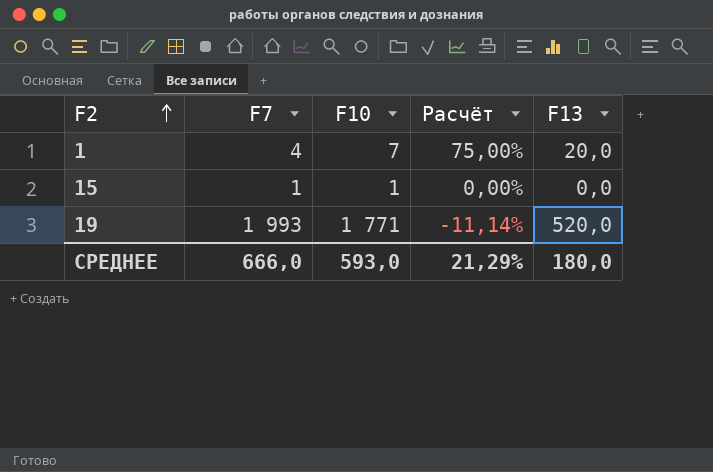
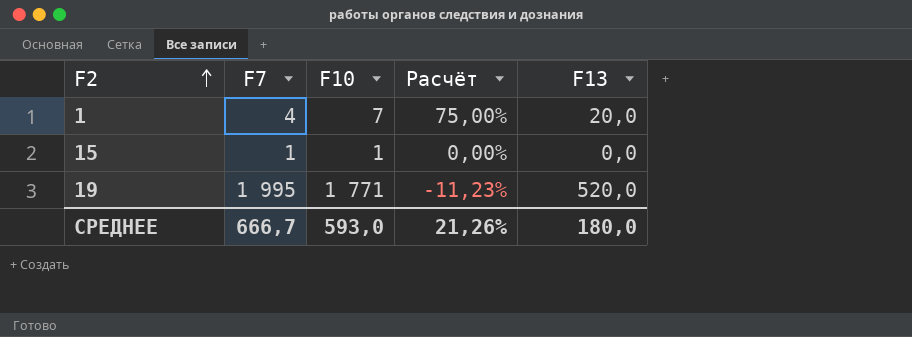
19 | F7: 1 993 -> 1 995
19 | Расчёт: -11,14% -> -11,23%
СРЕДНЕЕ | F7: 666,0 -> 666,7
СРЕДНЕЕ | Расчёт: 21,29% -> 21,26%

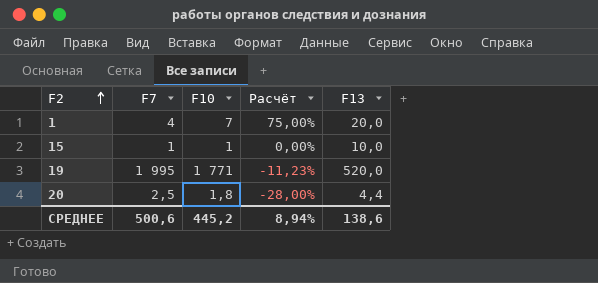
15 | F13: 0,0 -> 10,0
row 20: none -> 2,5 | 1,8 | -28,00% | 4,4
СРЕДНЕЕ | F7: 666,7 -> 500,6
СРЕДНЕЕ | F10: 593,0 -> 445,2
СРЕДНЕЕ | Расчёт: 21,26% -> 8,94%
СРЕДНЕЕ | F13: 180,0 -> 138,6

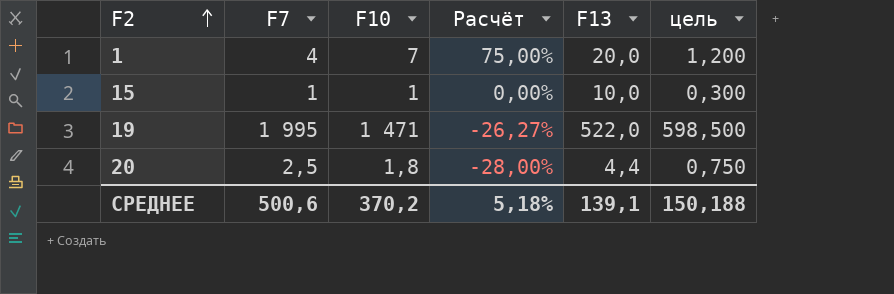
column цель | formula: none -> [F7] * 0,3
19 | F10: 1 771 -> 1 471
19 | Расчёт: -11,23% -> -26,27%
19 | F13: 520,0 -> 522,0
СРЕДНЕЕ | F10: 445,2 -> 370,2
СРЕДНЕЕ | Расчёт: 8,94% -> 5,18%
СРЕДНЕЕ | F13: 138,6 -> 139,1

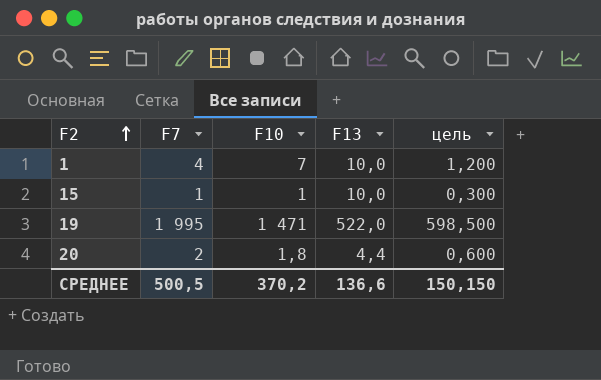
column Расчёт | formula: ([F10] - [F7]) / [F7] -> none
1 | F13: 20,0 -> 10,0
20 | F7: 2,5 -> 2
20 | цель: 0,750 -> 0,600
СРЕДНЕЕ | F7: 500,6 -> 500,5
СРЕДНЕЕ | F13: 139,1 -> 136,6
СРЕДНЕЕ | цель: 150,188 -> 150,150

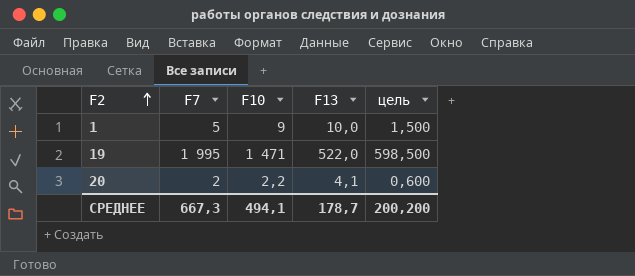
row 15: 1 | 1 | 10,0 | 0,300 -> none
1 | F7: 4 -> 5
1 | F10: 7 -> 9
1 | цель: 1,200 -> 1,500
20 | F10: 1,8 -> 2,2
20 | F13: 4,4 -> 4,1
СРЕДНЕЕ | F7: 500,5 -> 667,3
СРЕДНЕЕ | F10: 370,2 -> 494,1
СРЕДНЕЕ | F13: 136,6 -> 178,7
СРЕДНЕЕ | цель: 150,150 -> 200,200

